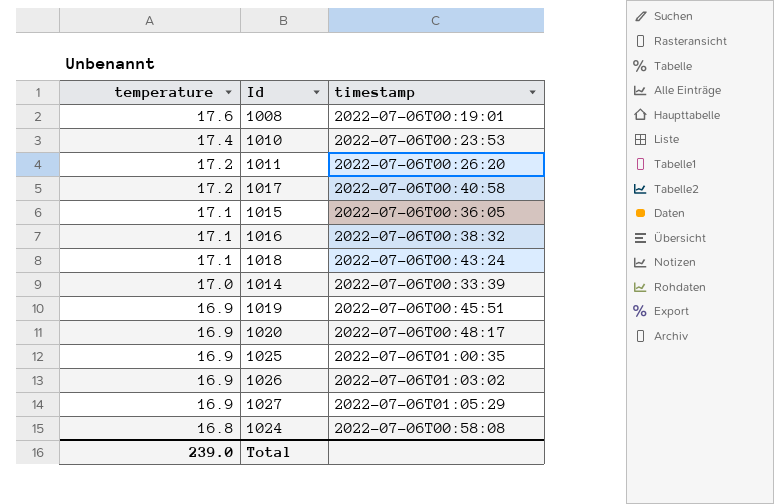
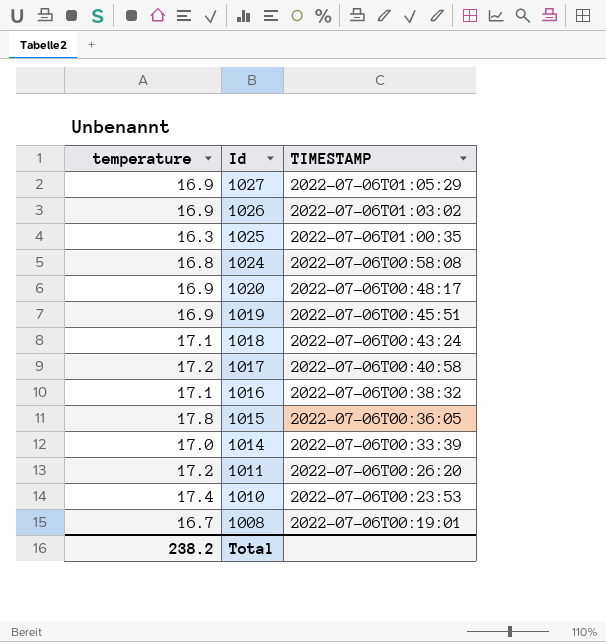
row order: temperature descending -> Id descending
column name: timestamp -> TIMESTAMP
1025 | temperature: 16.9 -> 16.3
1015 | temperature: 17.1 -> 17.8
1008 | temperature: 17.6 -> 16.7
Total | temperature: 239.0 -> 238.2

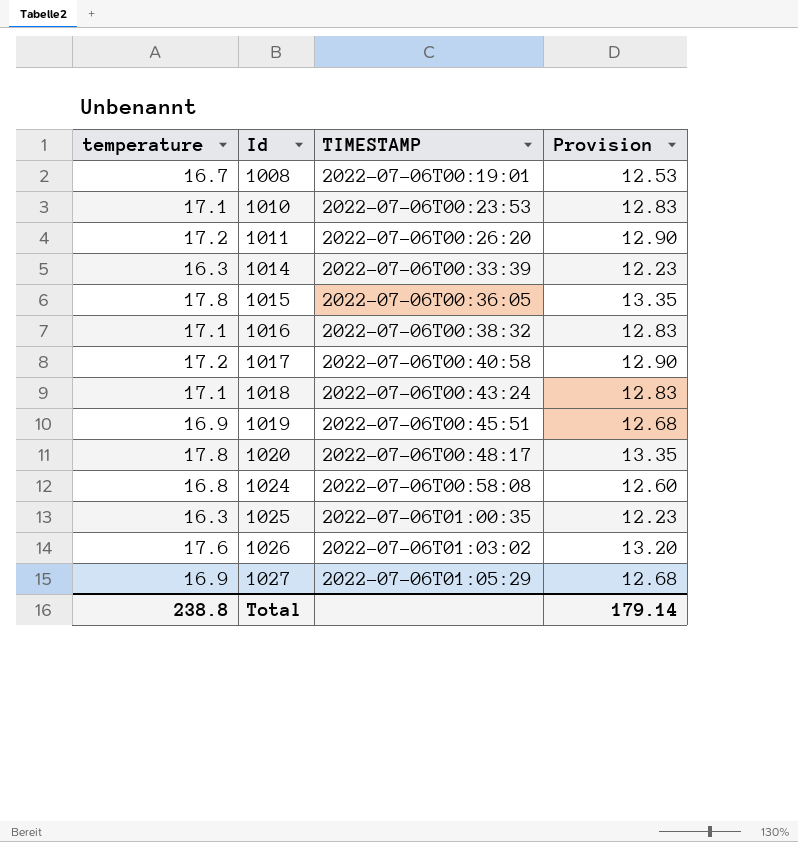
row order: Id descending -> Id ascending
column Provision | formula: none -> [temperature] * 0.75
1010 | temperature: 17.4 -> 17.1
1014 | temperature: 17.0 -> 16.3
1020 | temperature: 16.9 -> 17.8
1026 | temperature: 16.9 -> 17.6
Total | temperature: 238.2 -> 238.8

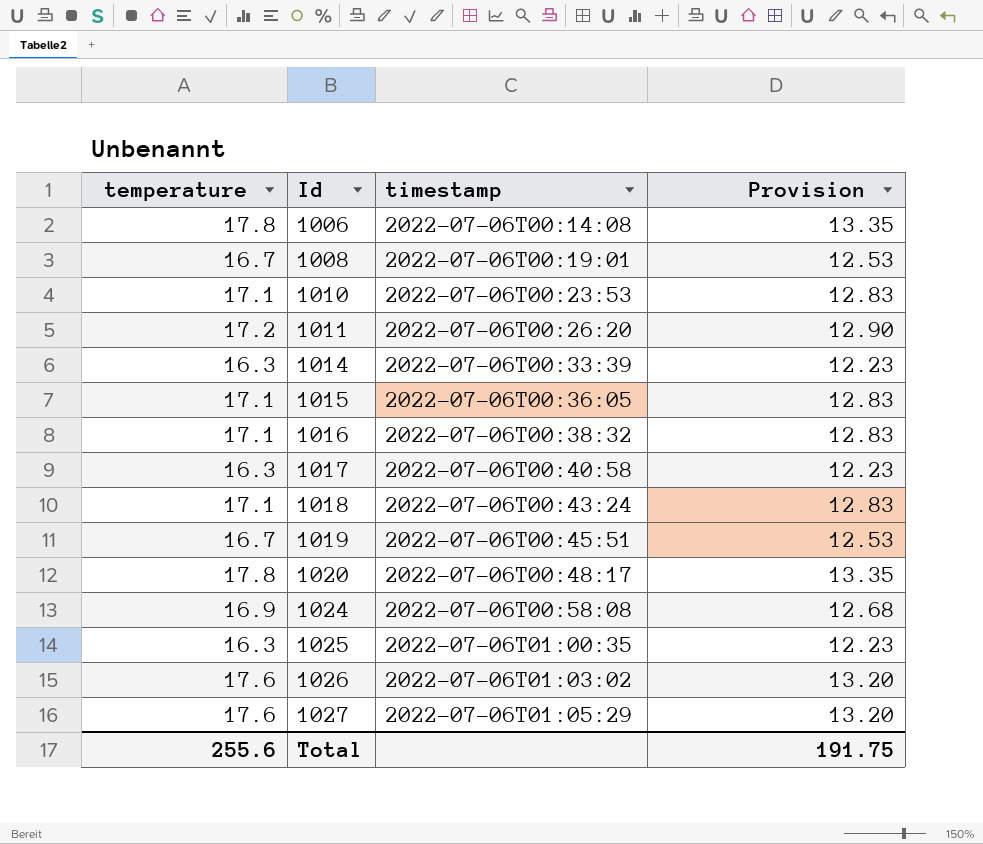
column name: TIMESTAMP -> timestamp
row 1006: none -> 17.8 | 2022-07-06T00:14:08 | 13.35
1015 | temperature: 17.8 -> 17.1
1015 | Provision: 13.35 -> 12.83
1017 | temperature: 17.2 -> 16.3
1017 | Provision: 12.90 -> 12.23
1019 | temperature: 16.9 -> 16.7
1019 | Provision: 12.68 -> 12.53
1024 | temperature: 16.8 -> 16.9
1024 | Provision: 12.60 -> 12.68
1027 | temperature: 16.9 -> 17.6
1027 | Provision: 12.68 -> 13.20
Total | temperature: 238.8 -> 255.6
Total | Provision: 179.14 -> 191.75

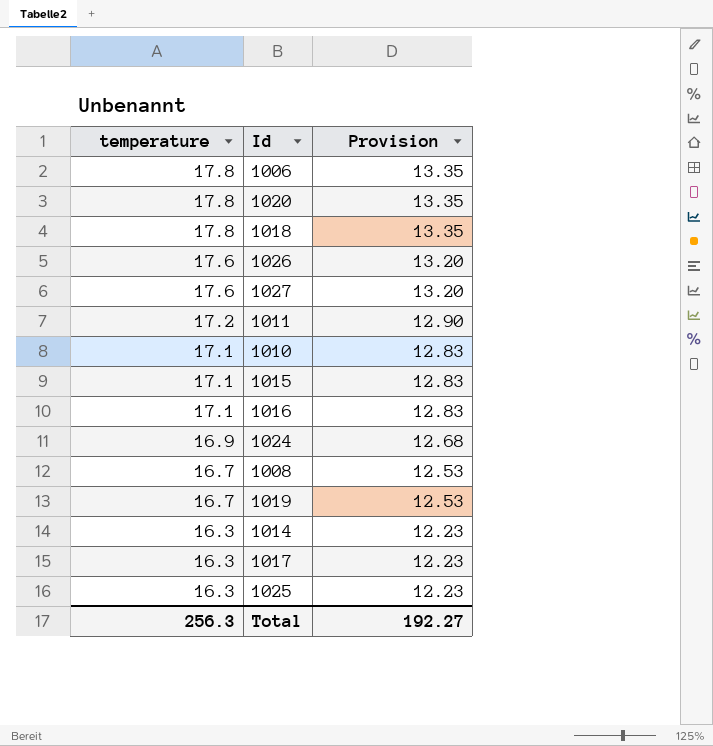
row order: Id ascending -> temperature descending
column timestamp | position: 3 -> none
1018 | temperature: 17.1 -> 17.8
1018 | Provision: 12.83 -> 13.35
Total | temperature: 255.6 -> 256.3
Total | Provision: 191.75 -> 192.27

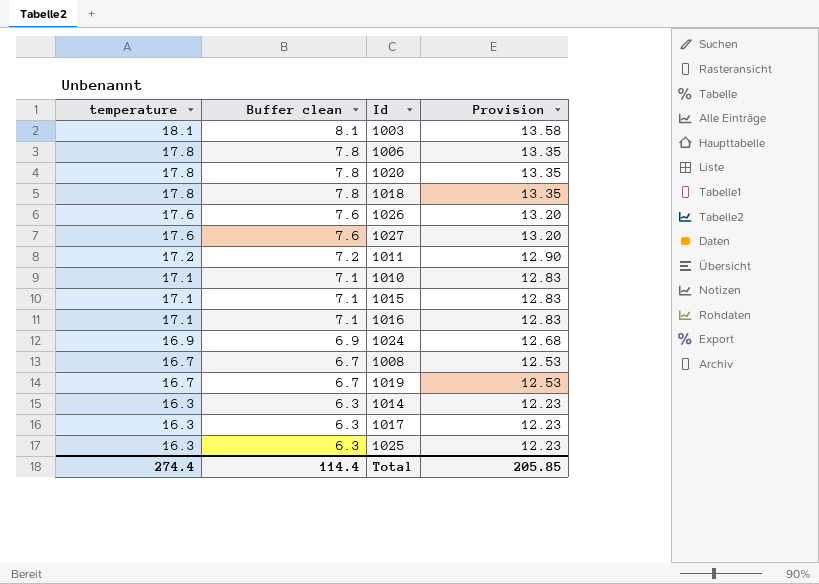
column Buffer clean | formula: none -> [temperature] - 10
row 1003: none -> 18.1 | 8.1 | 13.58
Total | temperature: 256.3 -> 274.4
Total | Provision: 192.27 -> 205.85

